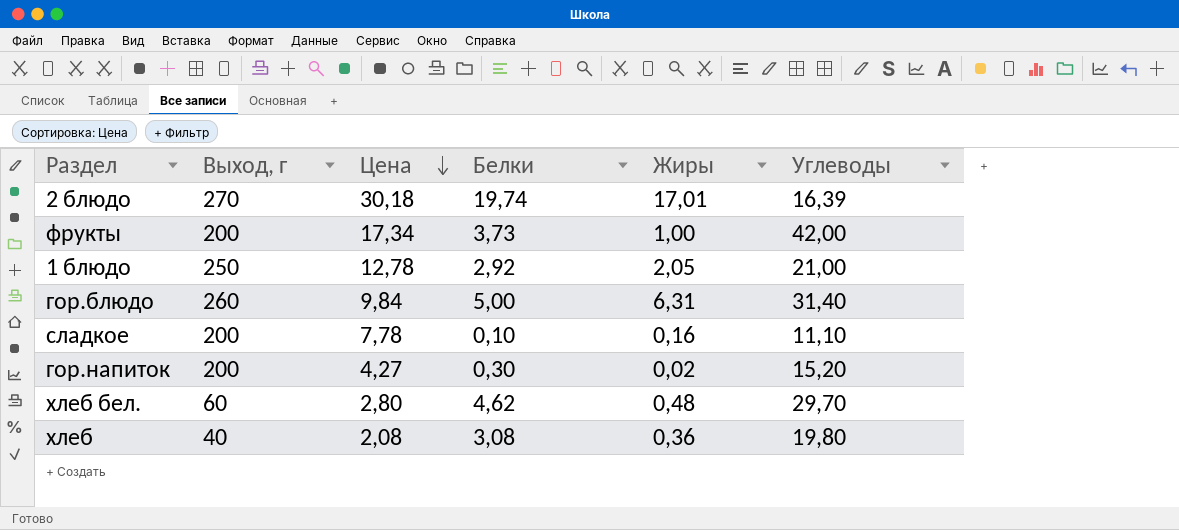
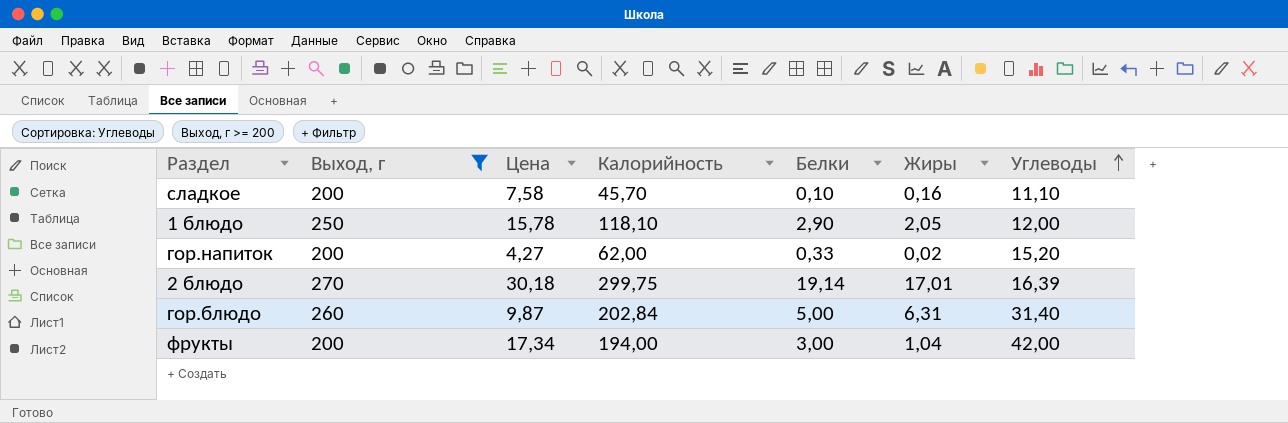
filter: none -> Выход, г >= 200
row order: Цена descending -> Углеводы ascending
column Калорийность | position: none -> 4
сладкое | Цена: 7,78 -> 7,58
1 блюдо | Цена: 12,78 -> 15,78
1 блюдо | Белки: 2,92 -> 2,90
1 блюдо | Углеводы: 21,00 -> 12,00
гор.напиток | Белки: 0,30 -> 0,33
2 блюдо | Белки: 19,74 -> 19,14
гор.блюдо | Цена: 9,84 -> 9,87
фрукты | Белки: 3,73 -> 3,00
фрукты | Жиры: 1,00 -> 1,04

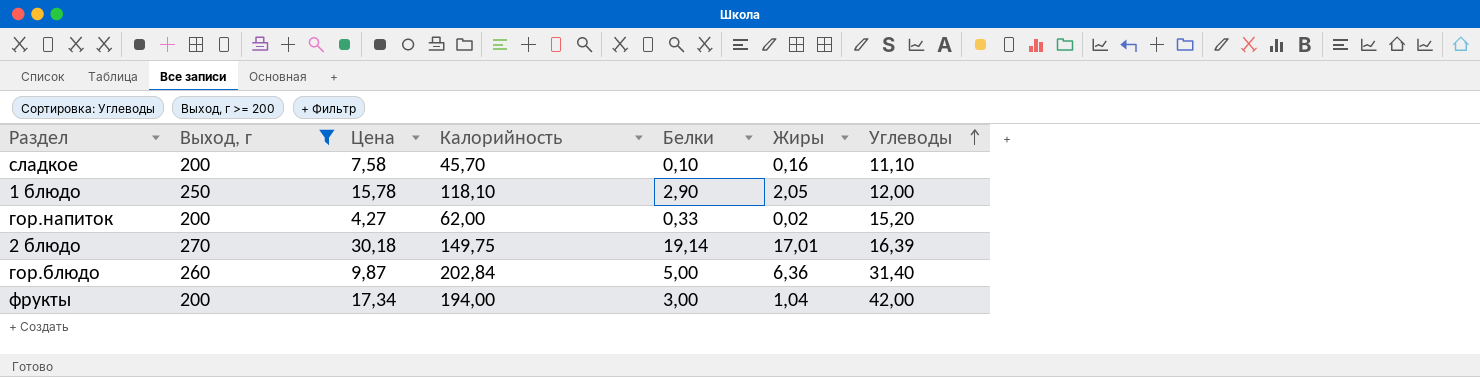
2 блюдо | Калорийность: 299,75 -> 149,75
гор.блюдо | Жиры: 6,31 -> 6,36

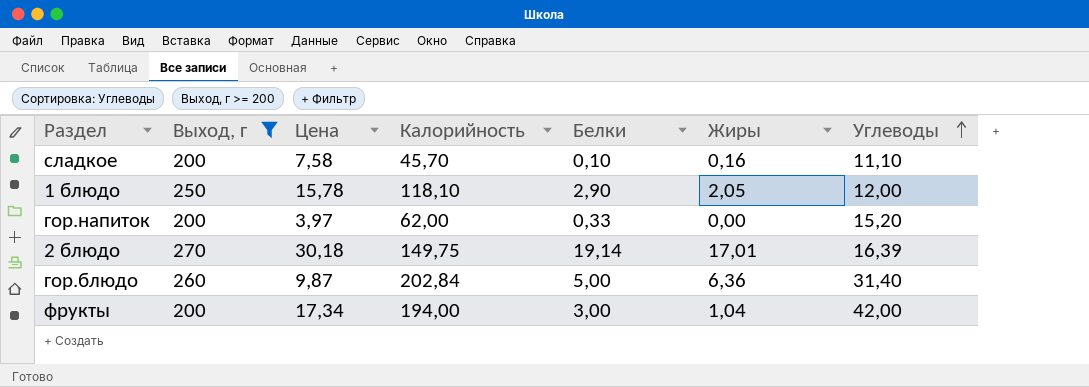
гор.напиток | Цена: 4,27 -> 3,97
гор.напиток | Жиры: 0,02 -> 0,00

